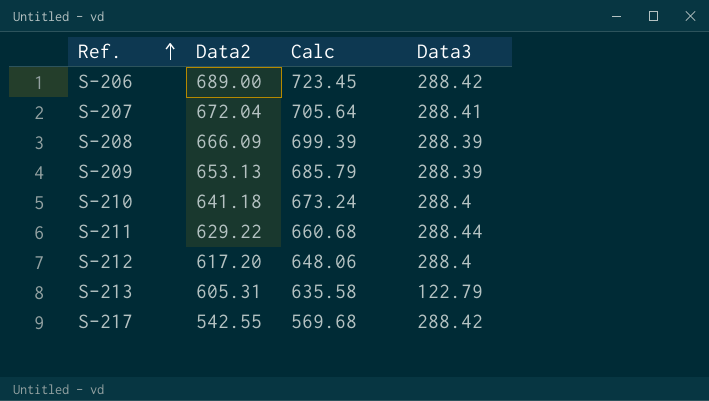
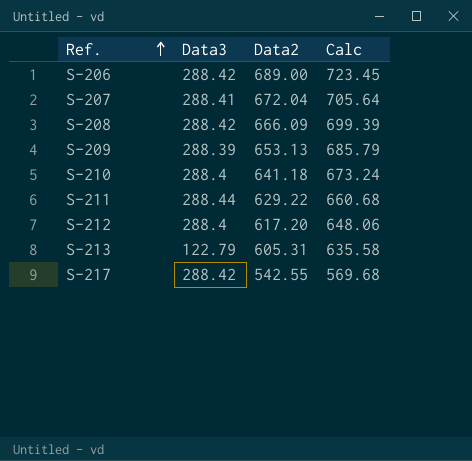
column Data3 | position: 4 -> 2
S-208 | Data3: 288.39 -> 288.42

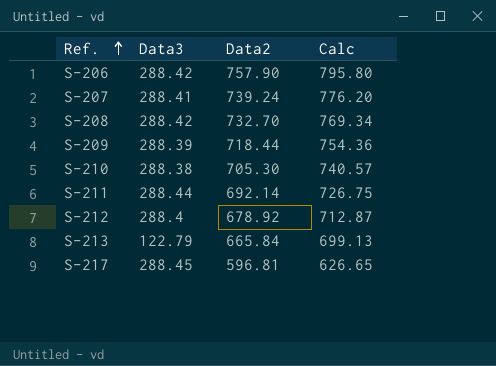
S-206 | Data2: 689.00 -> 757.90
S-206 | Calc: 723.45 -> 795.80
S-207 | Data2: 672.04 -> 739.24
S-207 | Calc: 705.64 -> 776.20
S-208 | Data2: 666.09 -> 732.70
S-208 | Calc: 699.39 -> 769.34
S-209 | Data2: 653.13 -> 718.44
S-209 | Calc: 685.79 -> 754.36
S-210 | Data3: 288.4 -> 288.38
S-210 | Data2: 641.18 -> 705.30
S-210 | Calc: 673.24 -> 740.57
S-211 | Data2: 629.22 -> 692.14
S-211 | Calc: 660.68 -> 726.75
S-212 | Data2: 617.20 -> 678.92
S-212 | Calc: 648.06 -> 712.87
S-213 | Data2: 605.31 -> 665.84
S-213 | Calc: 635.58 -> 699.13
S-217 | Data3: 288.42 -> 288.45
S-217 | Data2: 542.55 -> 596.81
S-217 | Calc: 569.68 -> 626.65

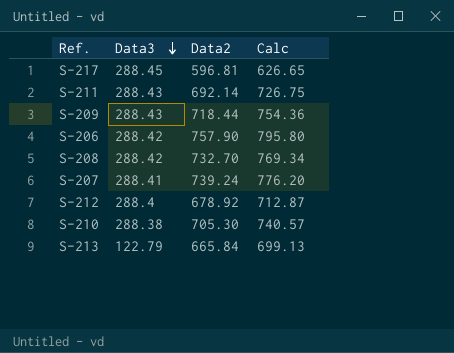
row order: Ref. ascending -> Data3 descending
S-211 | Data3: 288.44 -> 288.43
S-209 | Data3: 288.39 -> 288.43

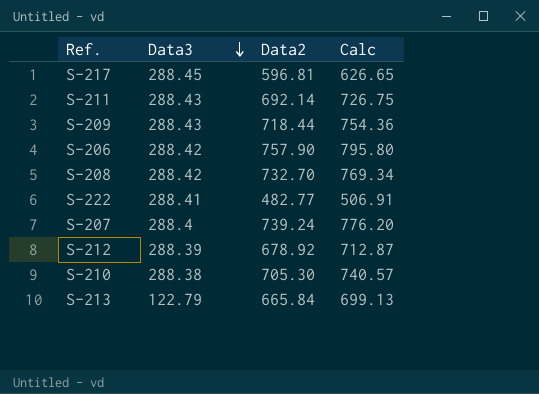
row S-222: none -> 288.41 | 482.77 | 506.91
S-207 | Data3: 288.41 -> 288.4
S-212 | Data3: 288.4 -> 288.39

